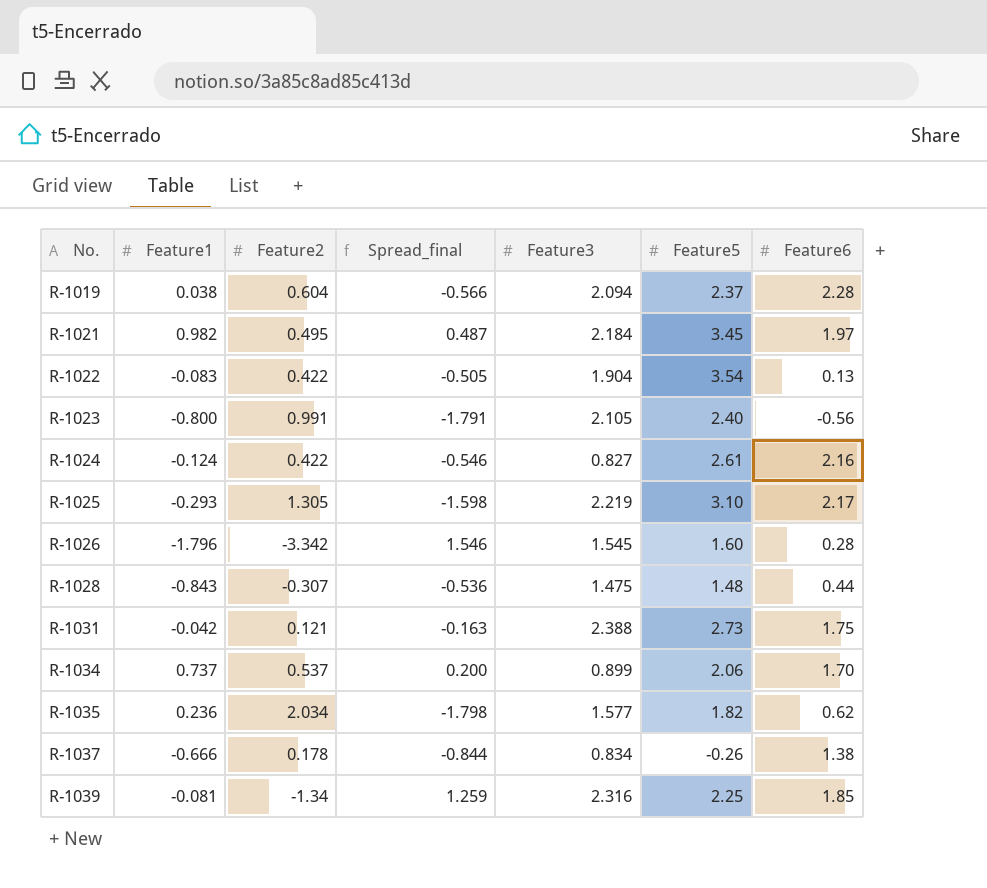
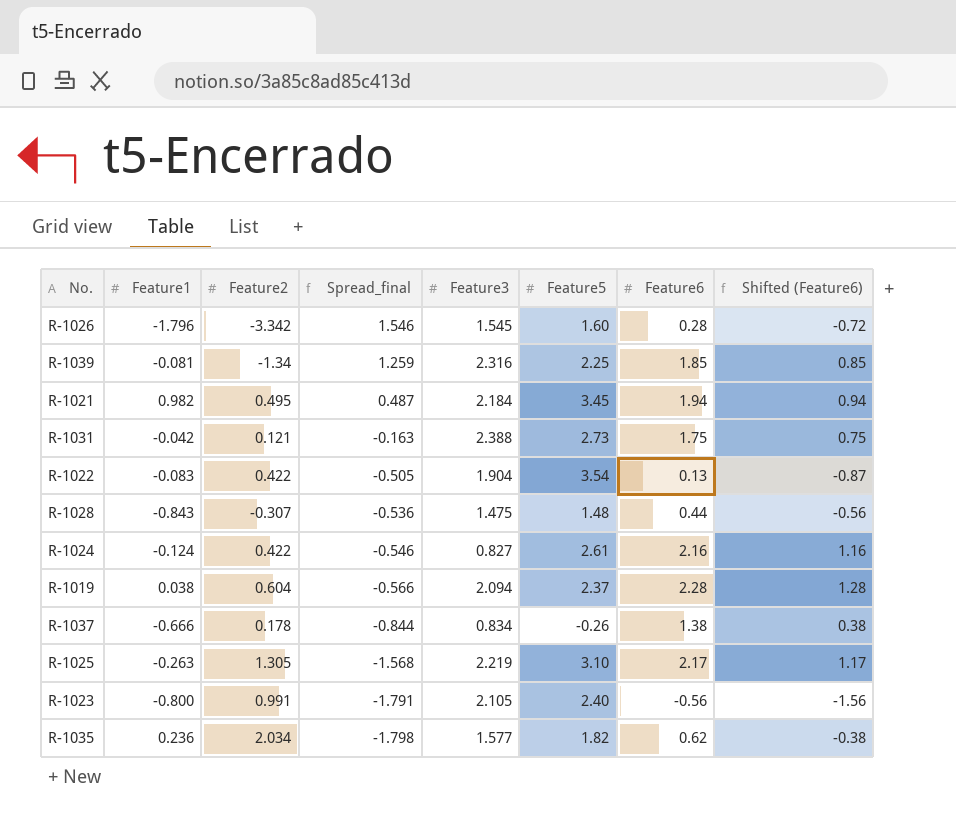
row order: No. ascending -> Spread_final descending
column Shifted (Feature6) | formula: none -> [Feature6] - 1
row R-1034: 0.737 | 0.537 | 0.200 | 0.899 | 2.06 | 1.70 -> none
R-1021 | Feature6: 1.97 -> 1.94
R-1025 | Feature1: -0.293 -> -0.263
R-1025 | Spread_final: -1.598 -> -1.568

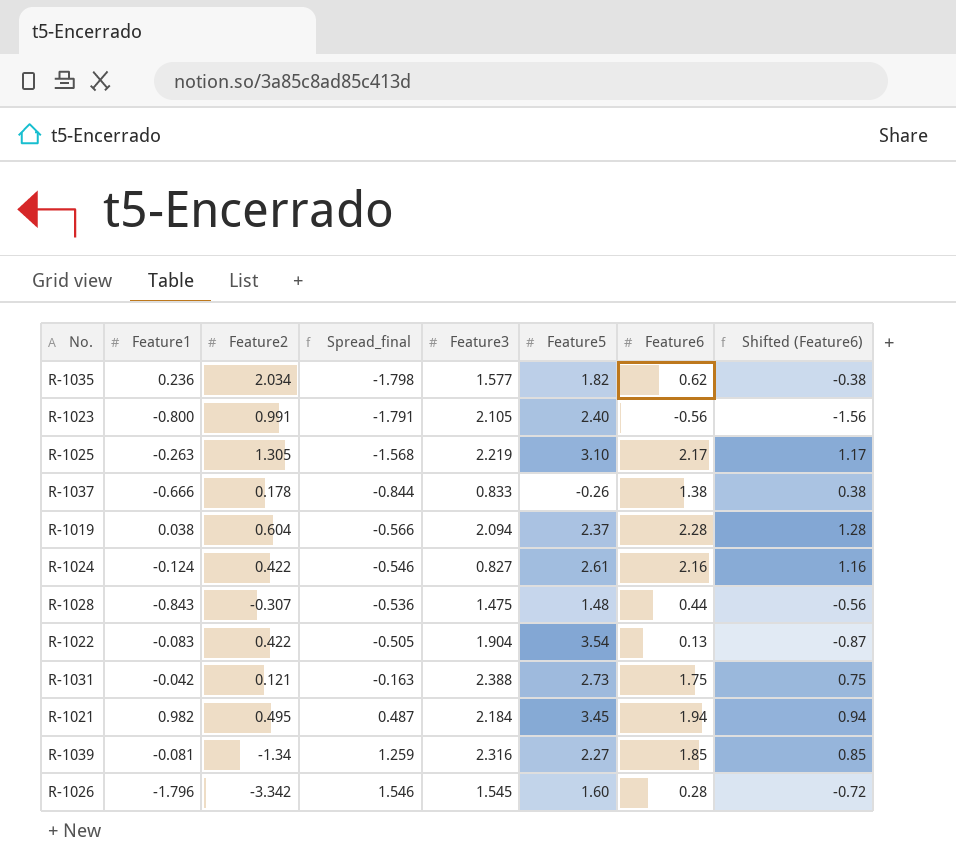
row order: Spread_final descending -> Spread_final ascending
R-1037 | Feature3: 0.834 -> 0.833
R-1039 | Feature5: 2.25 -> 2.27

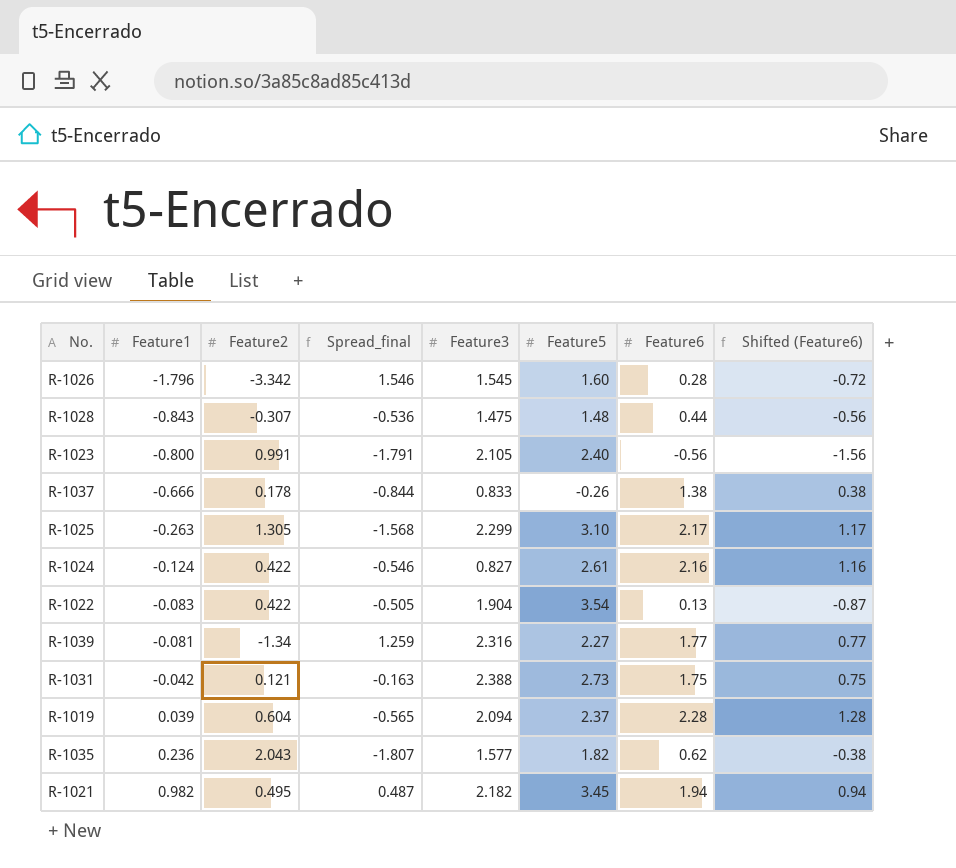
row order: Spread_final ascending -> Feature1 ascending
R-1025 | Feature3: 2.219 -> 2.299
R-1039 | Feature6: 1.85 -> 1.77
R-1039 | Shifted (Feature6): 0.85 -> 0.77
R-1019 | Feature1: 0.038 -> 0.039
R-1019 | Spread_final: -0.566 -> -0.565
R-1035 | Feature2: 2.034 -> 2.043
R-1035 | Spread_final: -1.798 -> -1.807
R-1021 | Feature3: 2.184 -> 2.182

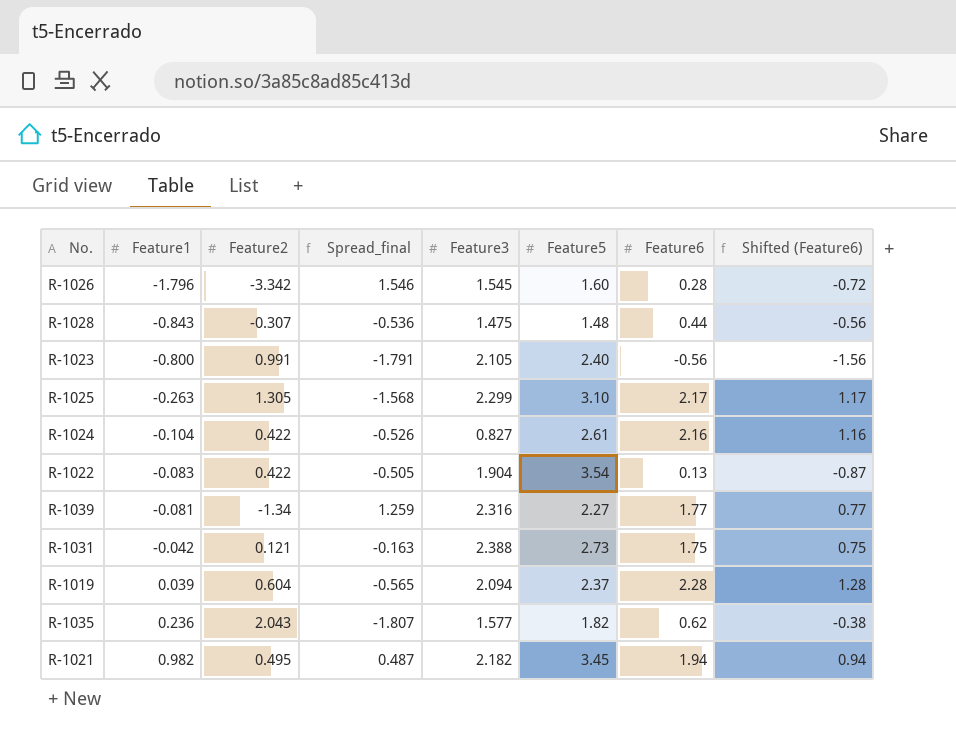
row R-1037: -0.666 | 0.178 | -0.844 | 0.833 | -0.26 | 1.38 | 0.38 -> none
R-1024 | Feature1: -0.124 -> -0.104
R-1024 | Spread_final: -0.546 -> -0.526

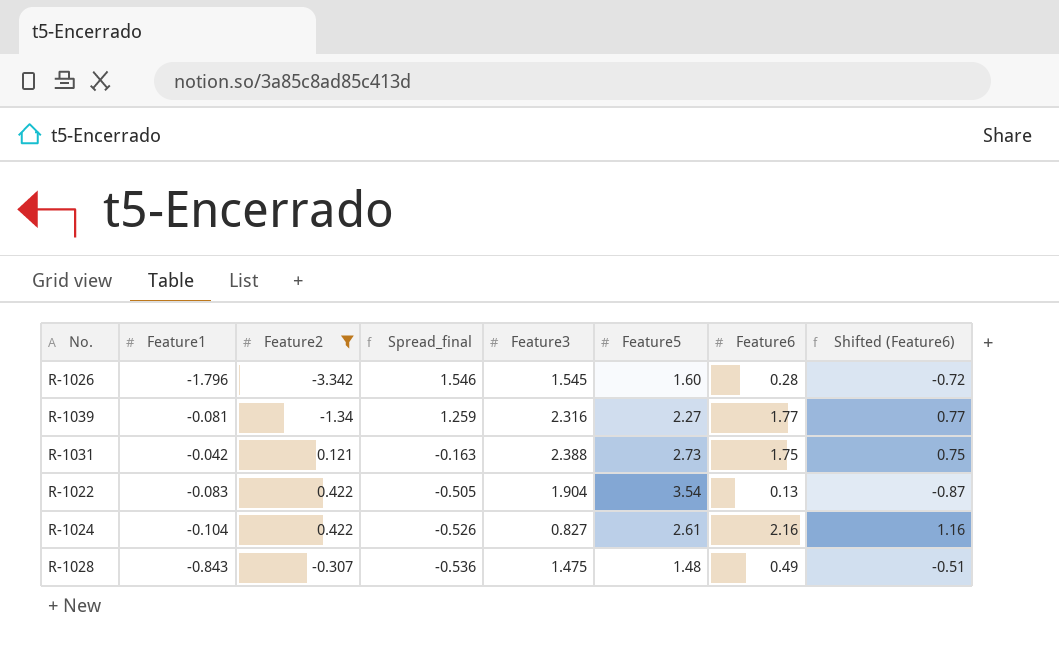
filter: none -> Feature2 <= 0.422
row order: Feature1 ascending -> Spread_final descending
R-1028 | Feature6: 0.44 -> 0.49
R-1028 | Shifted (Feature6): -0.56 -> -0.51

